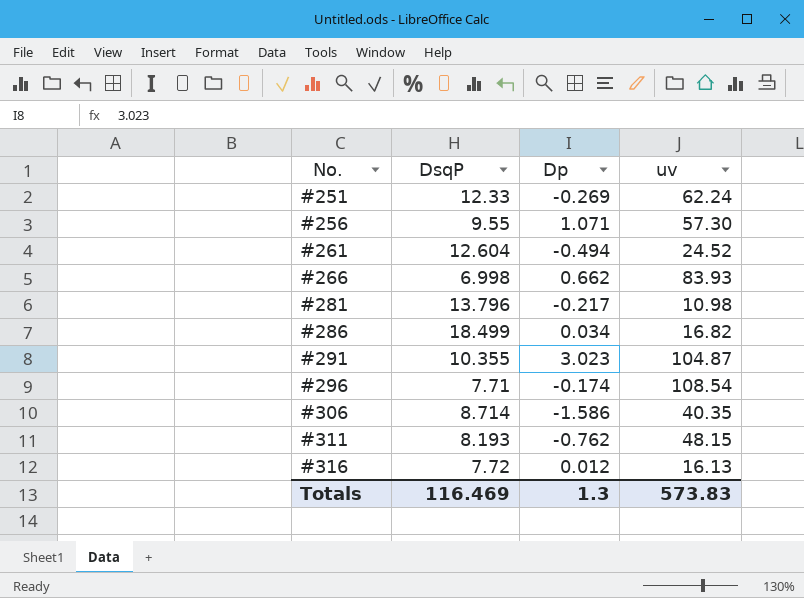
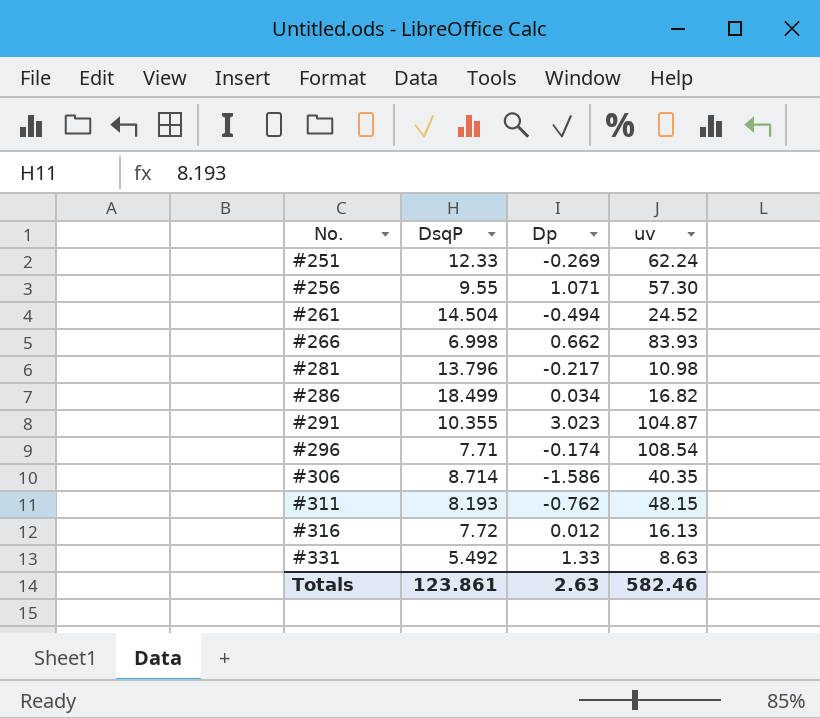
#261 | DsqP: 12.604 -> 14.504
row #331: none -> 5.492 | 1.33 | 8.63
Totals | DsqP: 116.469 -> 123.861
Totals | Dp: 1.3 -> 2.63
Totals | uv: 573.83 -> 582.46

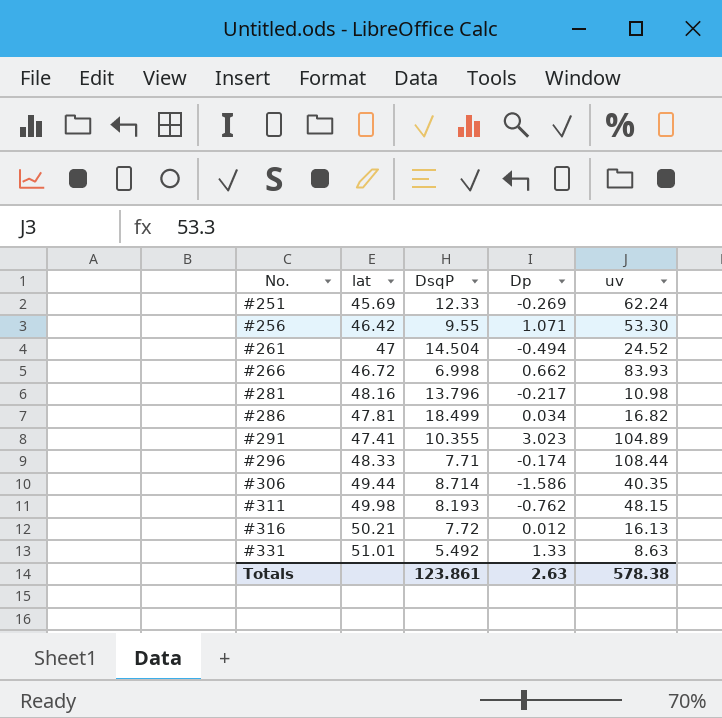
column lat | position: none -> 2
#256 | uv: 57.30 -> 53.30
#291 | uv: 104.87 -> 104.89
#296 | uv: 108.54 -> 108.44
Totals | uv: 582.46 -> 578.38

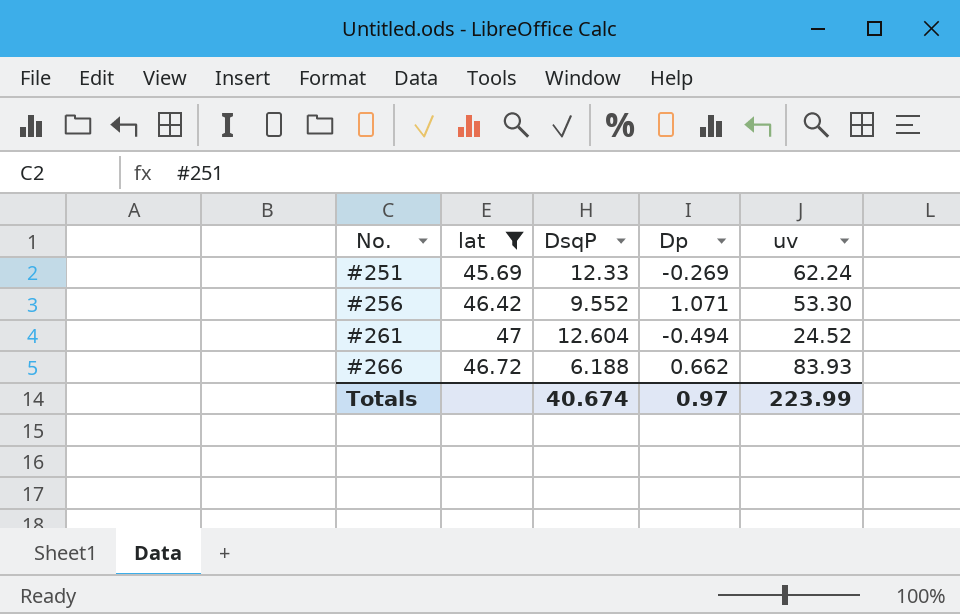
filter: none -> lat <= 47
#256 | DsqP: 9.55 -> 9.552
#261 | DsqP: 14.504 -> 12.604
#266 | DsqP: 6.998 -> 6.188
Totals | DsqP: 123.861 -> 40.674
Totals | Dp: 2.63 -> 0.97
Totals | uv: 578.38 -> 223.99

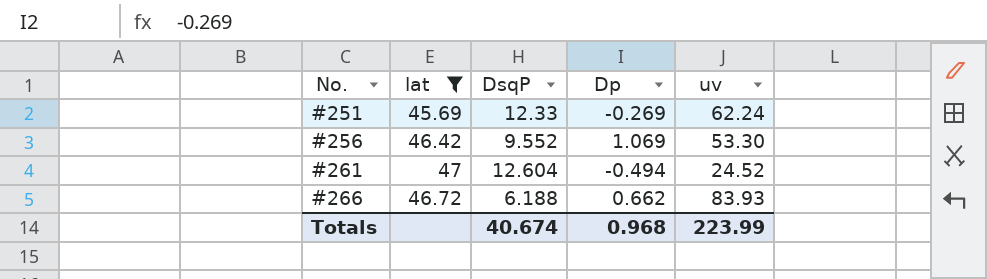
#256 | Dp: 1.071 -> 1.069
Totals | Dp: 0.97 -> 0.968

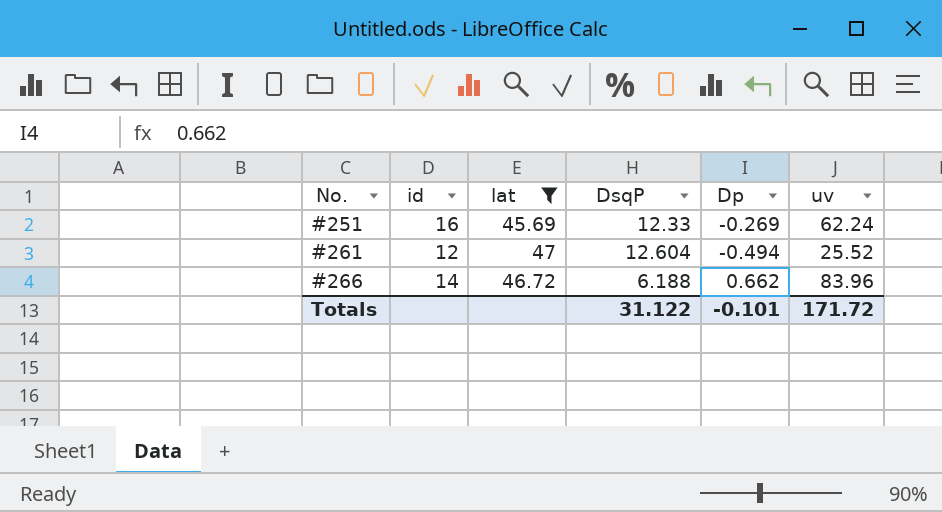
column id | position: none -> 2
row #256: 46.42 | 9.552 | 1.069 | 53.30 -> none
#261 | uv: 24.52 -> 25.52
#266 | uv: 83.93 -> 83.96
Totals | DsqP: 40.674 -> 31.122
Totals | Dp: 0.968 -> -0.101
Totals | uv: 223.99 -> 171.72

